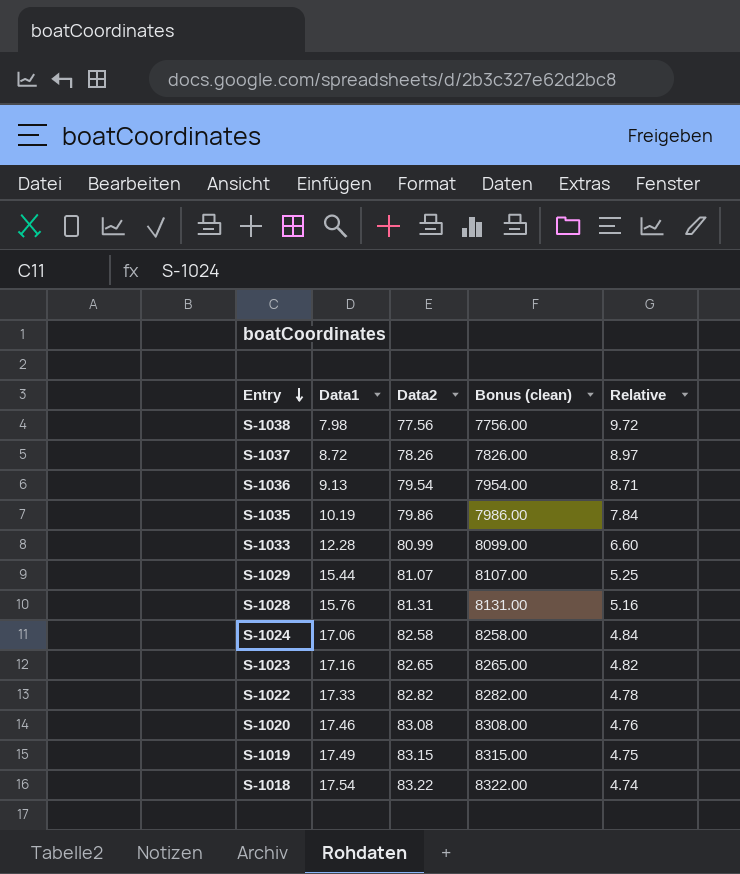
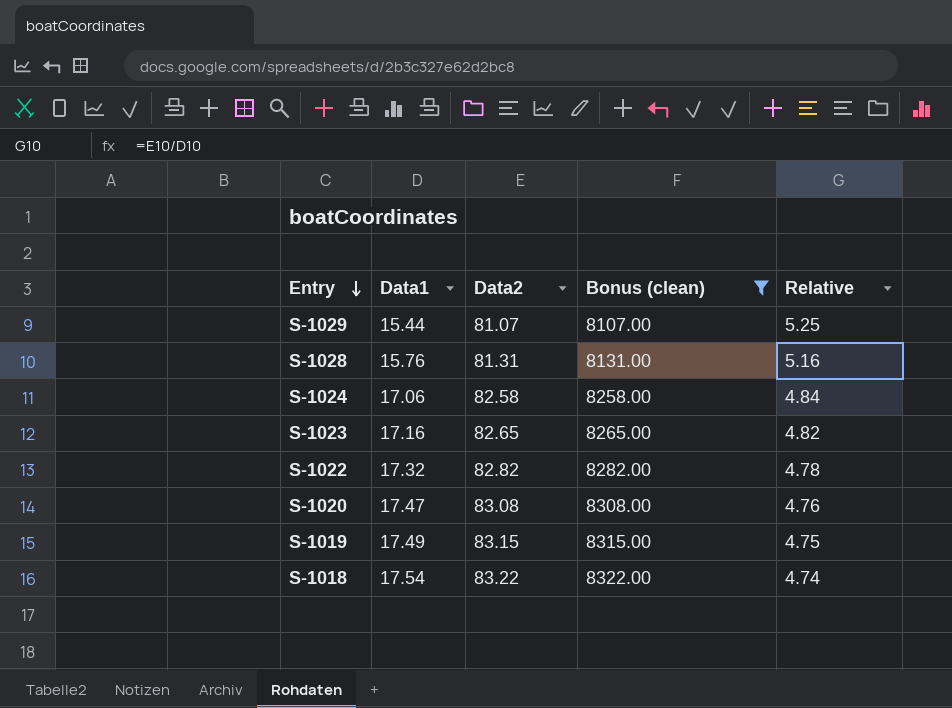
filter: none -> Bonus (clean) >= 8107.00
S-1022 | Data1: 17.33 -> 17.32
S-1020 | Data1: 17.46 -> 17.47

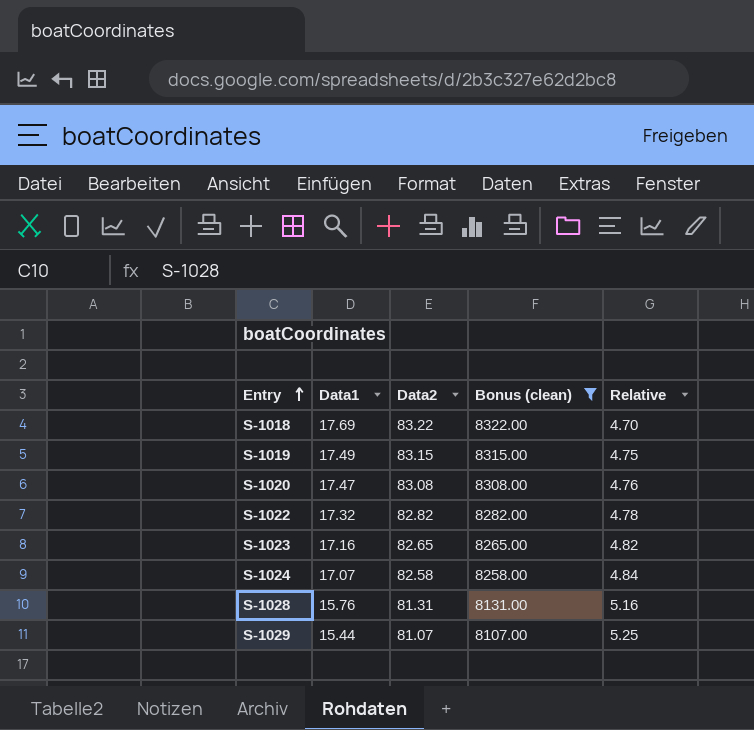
row order: Entry descending -> Entry ascending
S-1018 | Data1: 17.54 -> 17.69
S-1018 | Relative: 4.74 -> 4.70
S-1024 | Data1: 17.06 -> 17.07

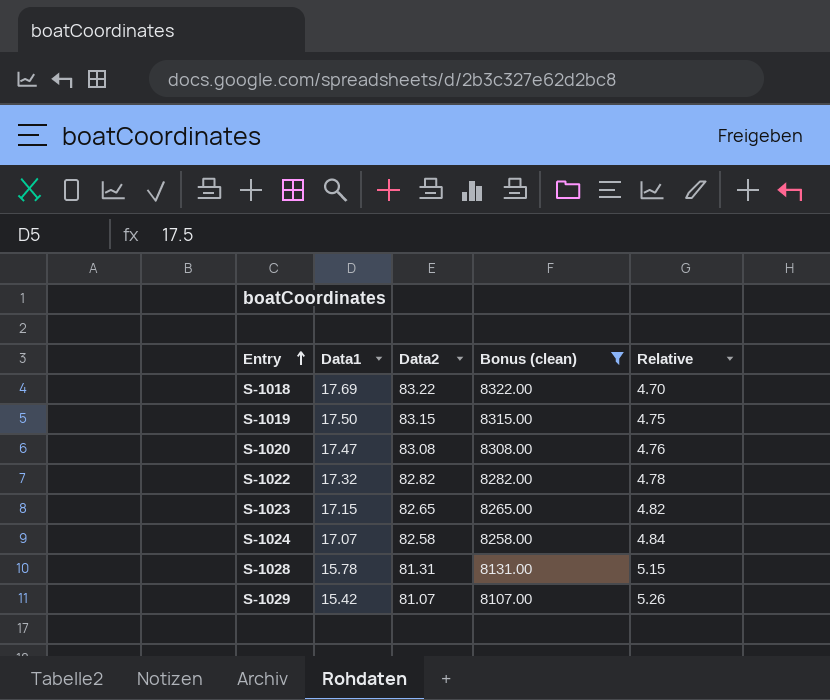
S-1019 | Data1: 17.49 -> 17.50
S-1023 | Data1: 17.16 -> 17.15
S-1028 | Data1: 15.76 -> 15.78
S-1028 | Relative: 5.16 -> 5.15
S-1029 | Data1: 15.44 -> 15.42
S-1029 | Relative: 5.25 -> 5.26

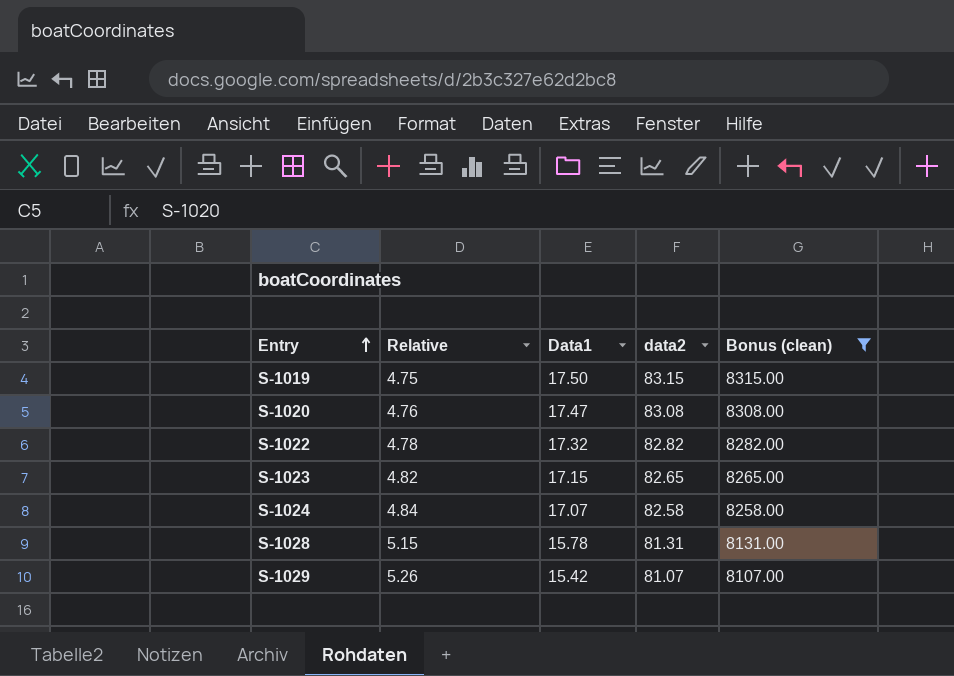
column Relative | position: 5 -> 2
column name: Data2 -> data2
row S-1018: 17.69 | 83.22 | 8322.00 | 4.70 -> none

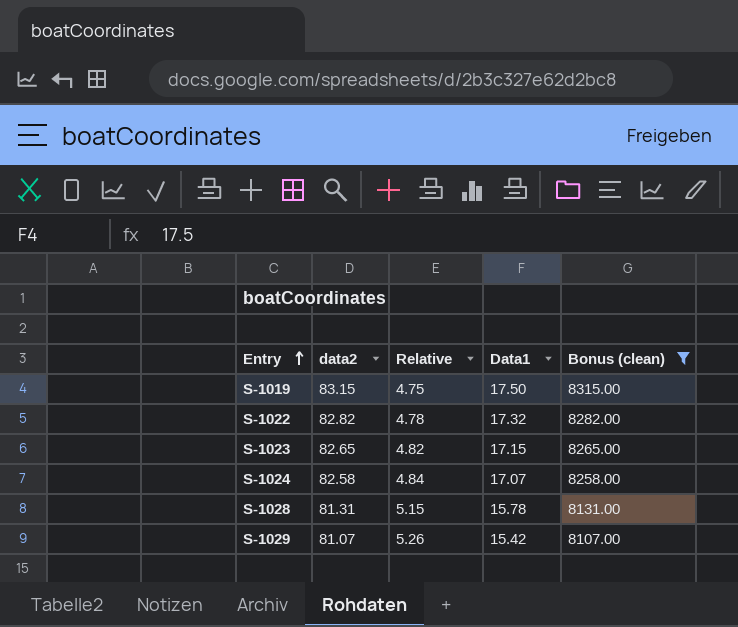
column data2 | position: 4 -> 2
row S-1020: 4.76 | 17.47 | 83.08 | 8308.00 -> none

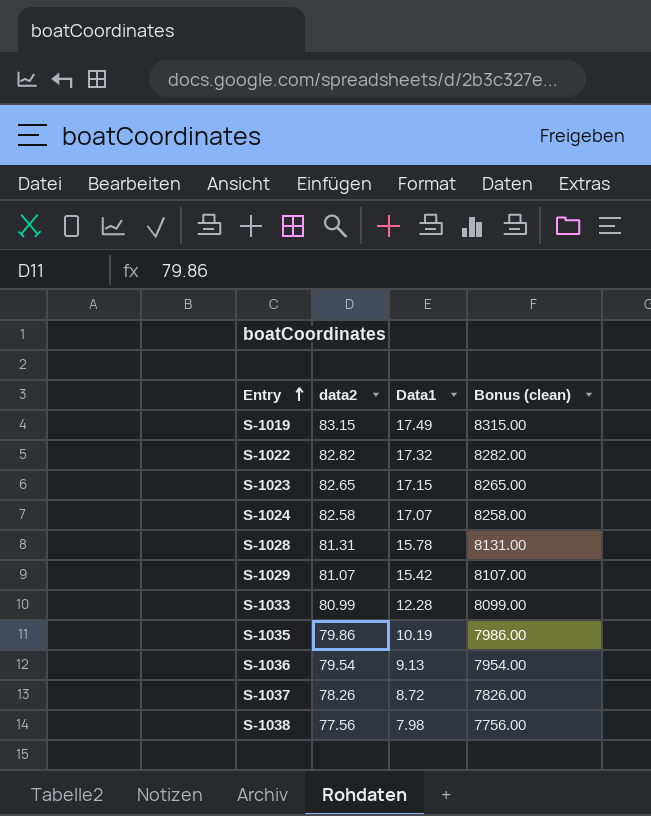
filter: Bonus (clean) >= 8107.00 -> none
column Relative | formula: [data2] / [Data1] -> none
S-1019 | Data1: 17.50 -> 17.49

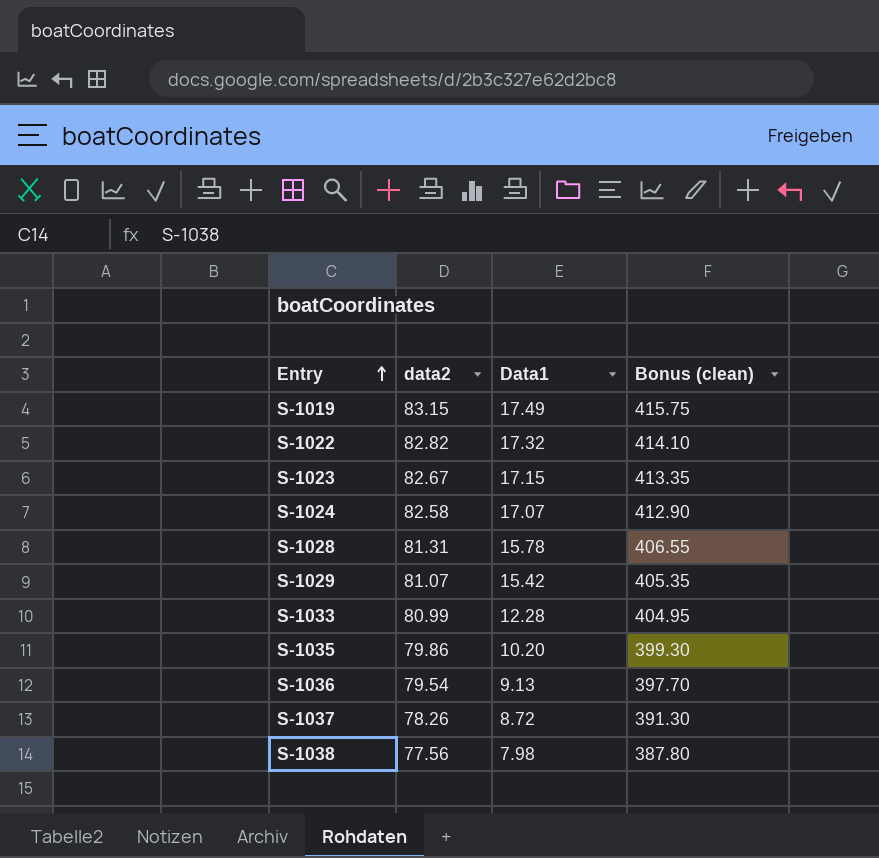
column Bonus (clean) | formula: [data2] * 100 -> [data2] * 5
S-1023 | data2: 82.65 -> 82.67
S-1035 | Data1: 10.19 -> 10.20

